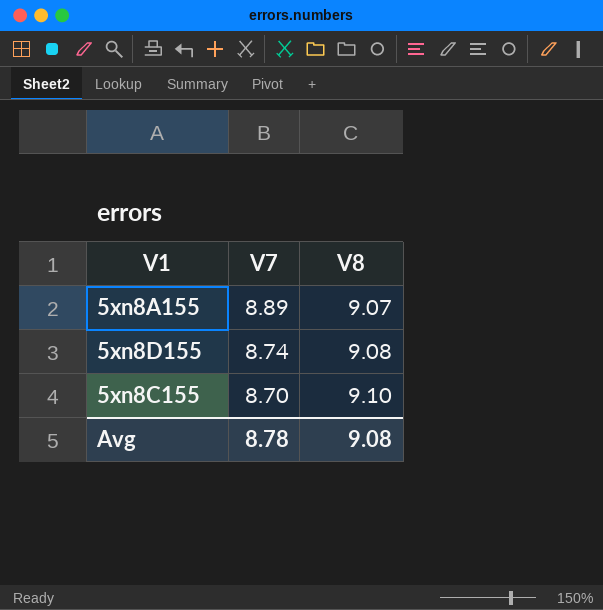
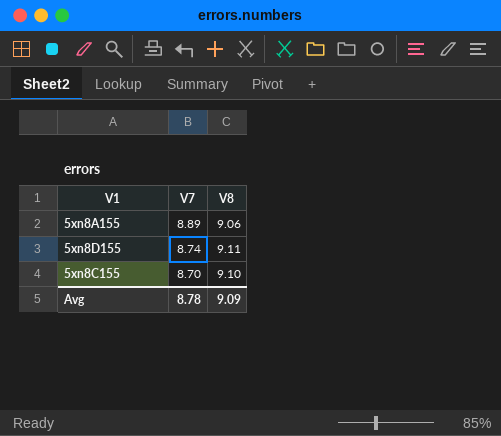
5xn8A155 | V8: 9.07 -> 9.06
5xn8D155 | V8: 9.08 -> 9.11
Avg | V8: 9.08 -> 9.09

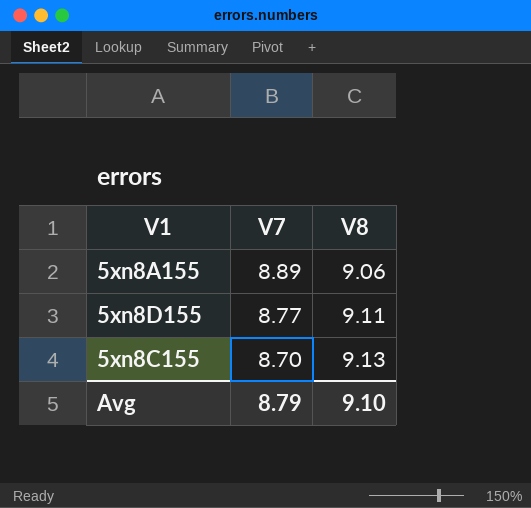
5xn8D155 | V7: 8.74 -> 8.77
5xn8C155 | V8: 9.10 -> 9.13
Avg | V7: 8.78 -> 8.79
Avg | V8: 9.09 -> 9.10

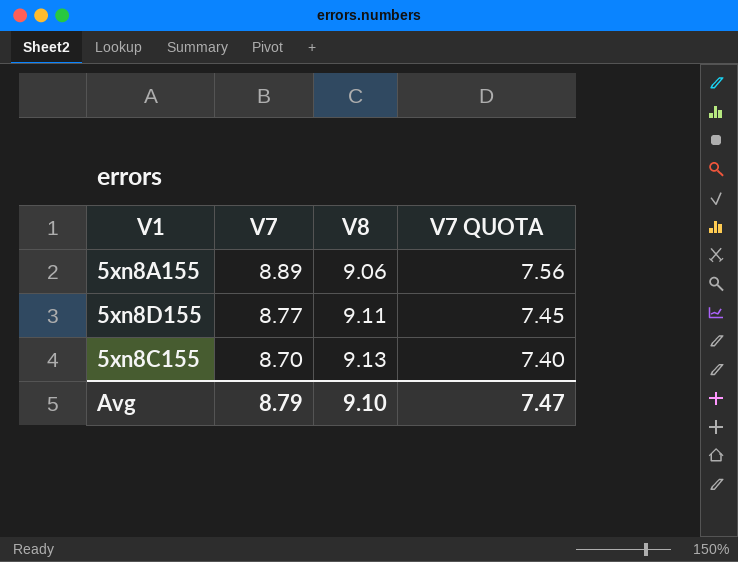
column V7 QUOTA | formula: none -> [V7] * 0.85

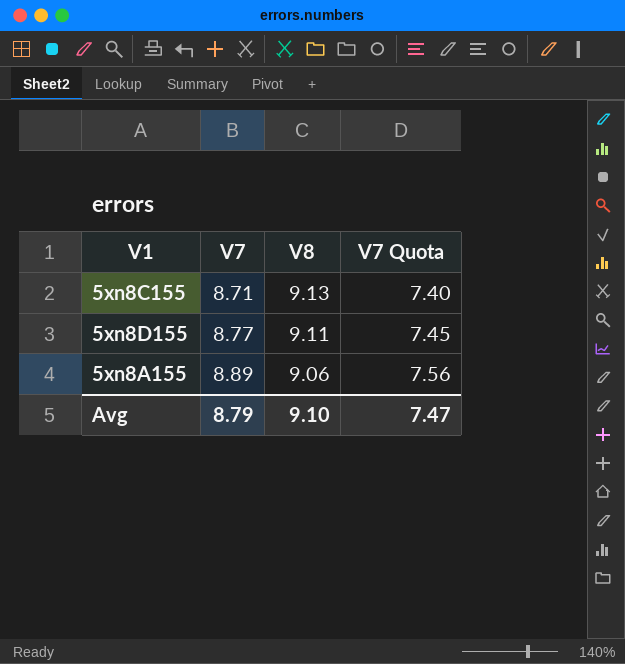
row order: V7 descending -> V7 ascending
column name: V7 QUOTA -> V7 Quota
5xn8C155 | V7: 8.70 -> 8.71

